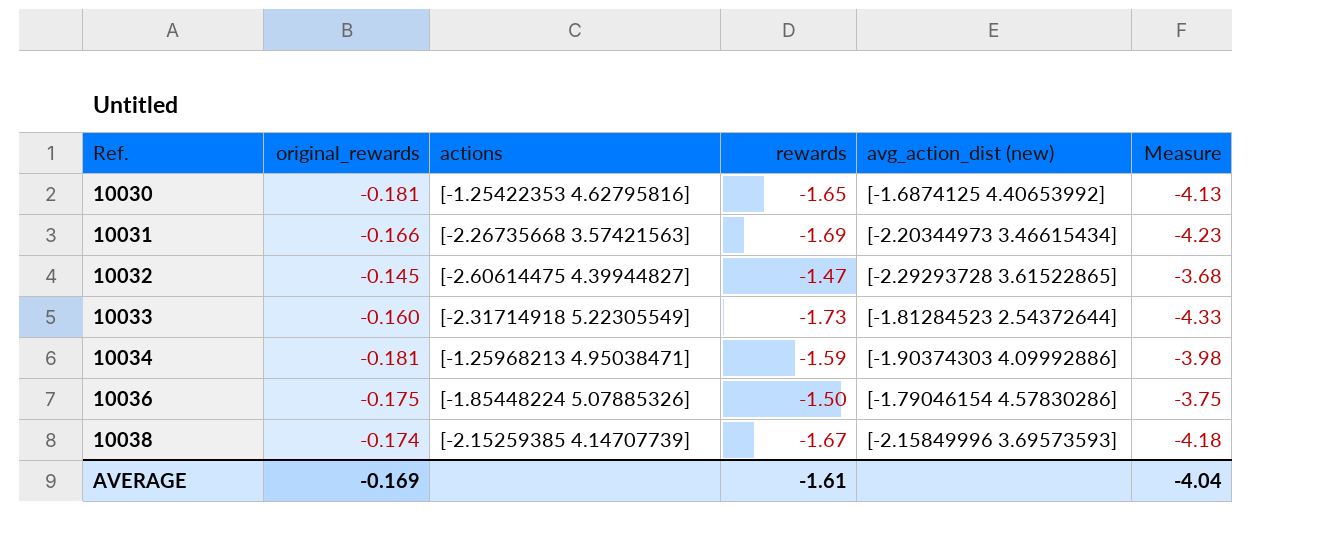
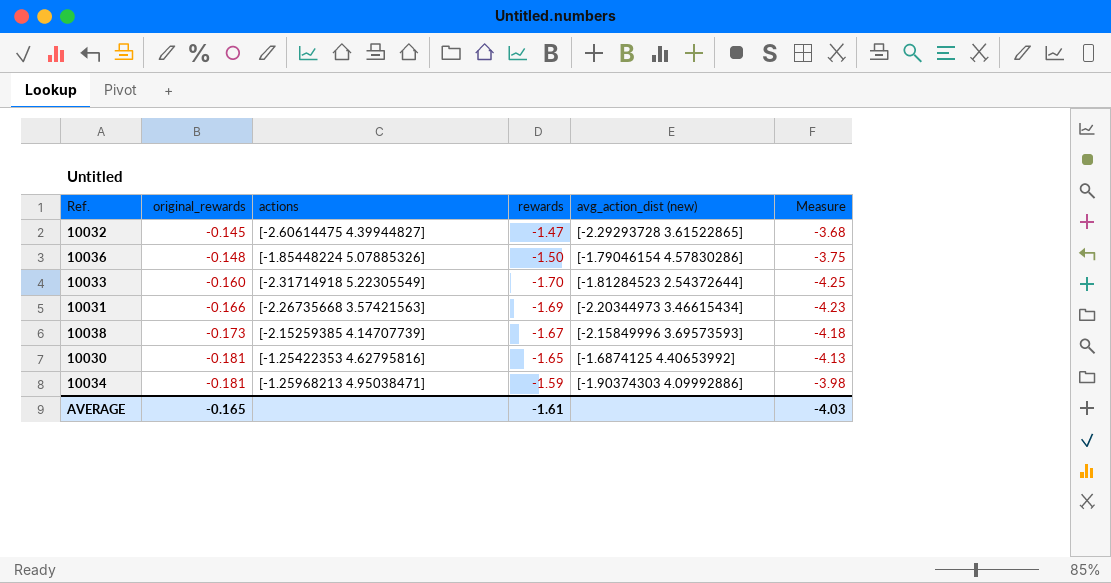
row order: Ref. ascending -> original_rewards descending
10036 | original_rewards: -0.175 -> -0.148
10033 | rewards: -1.73 -> -1.70
10033 | Measure: -4.33 -> -4.25
10038 | original_rewards: -0.174 -> -0.173
AVERAGE | original_rewards: -0.169 -> -0.165
AVERAGE | Measure: -4.04 -> -4.03

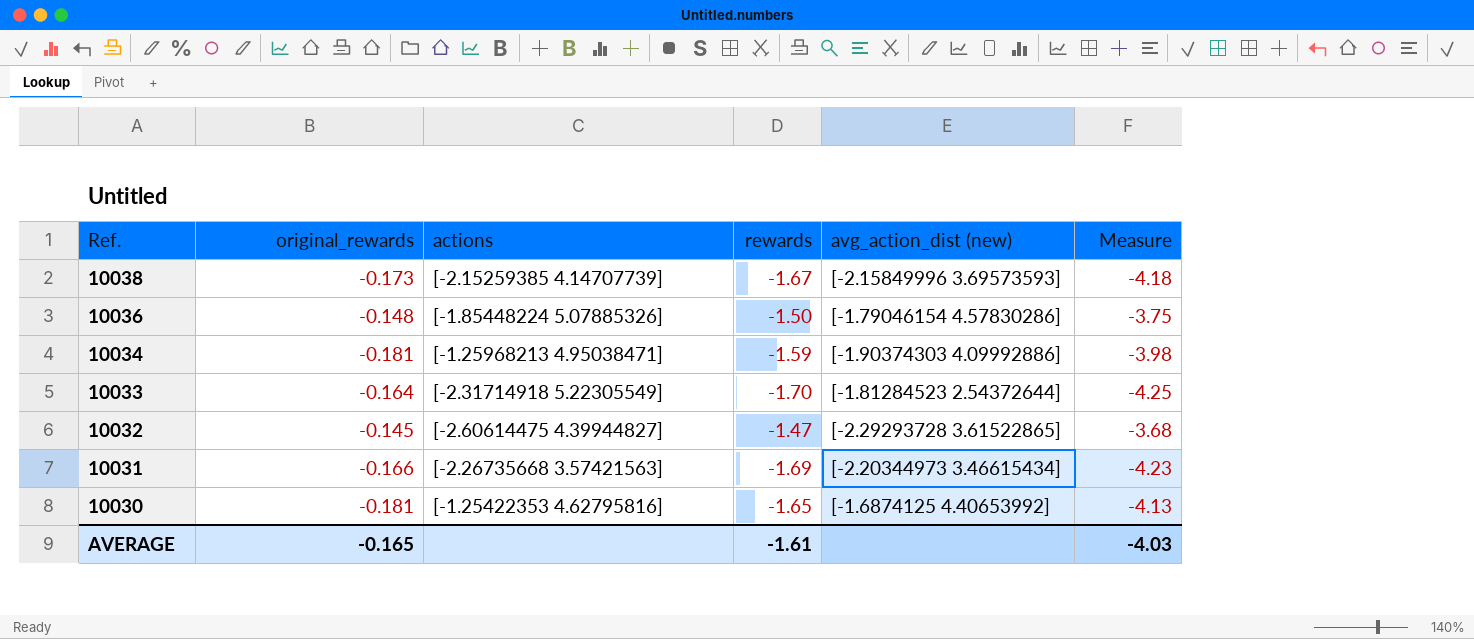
row order: original_rewards descending -> Ref. descending
10033 | original_rewards: -0.160 -> -0.164

